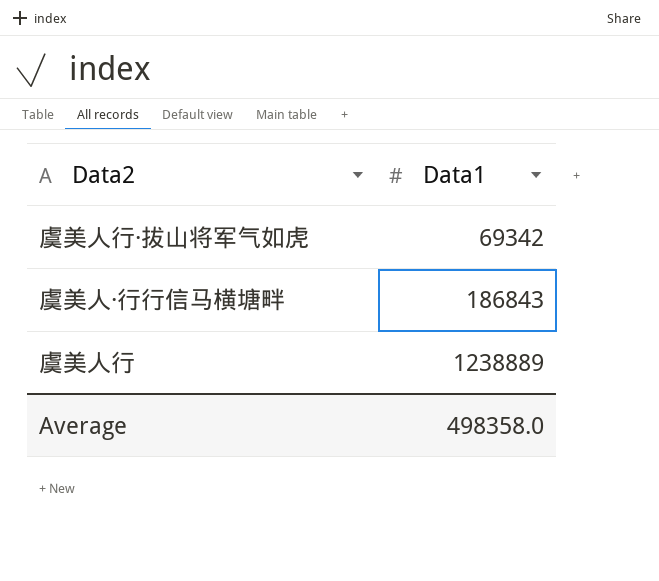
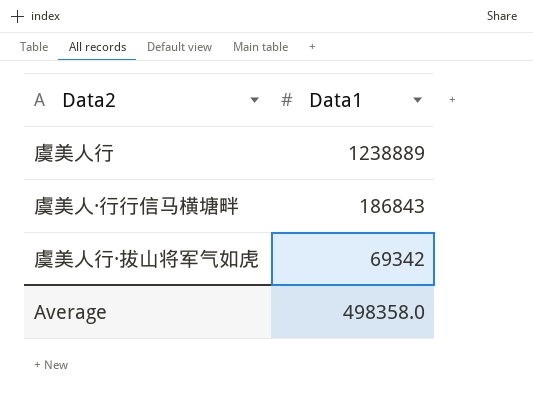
row order: Data1 ascending -> Data1 descending

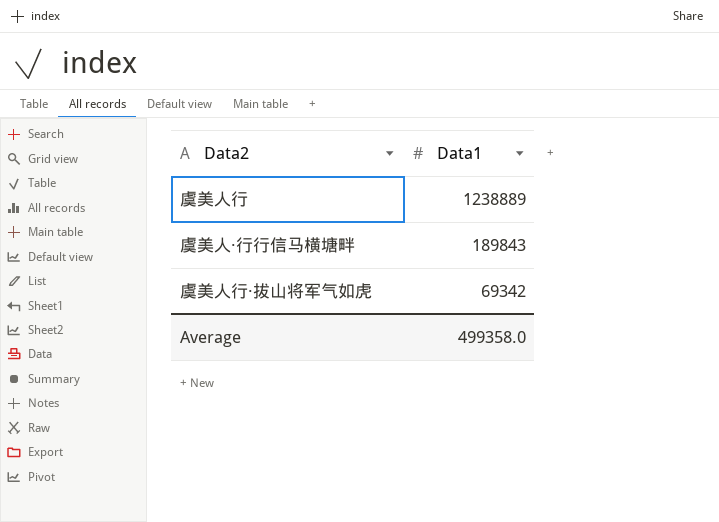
虞美人·行行信马横塘畔 | Data1: 186843 -> 189843
Average | Data1: 498358.0 -> 499358.0

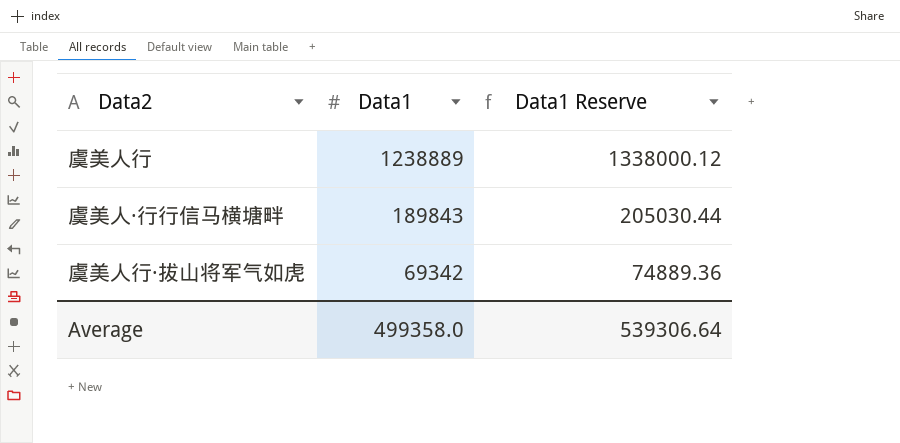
column Data1 Reserve | formula: none -> [Data1] * 1.08

